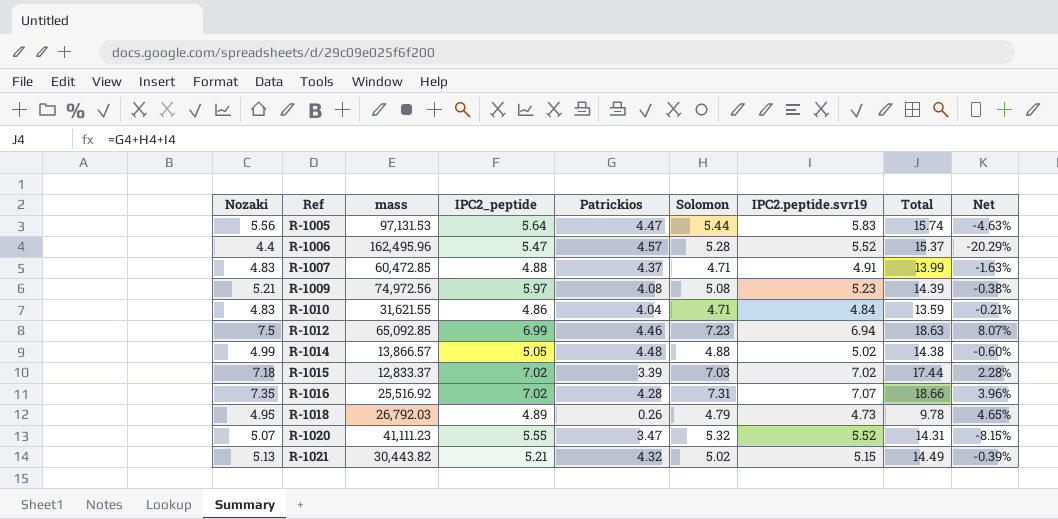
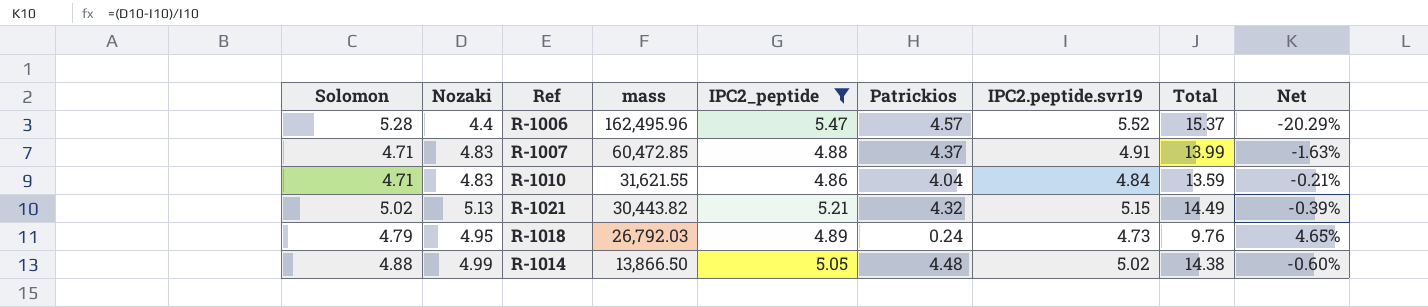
filter: none -> IPC2_peptide <= 5.47
row order: Ref ascending -> mass descending
column Solomon | position: 6 -> 1
R-1018 | Patrickios: 0.26 -> 0.24
R-1018 | Total: 9.78 -> 9.76
R-1014 | mass: 13,866.57 -> 13,866.50

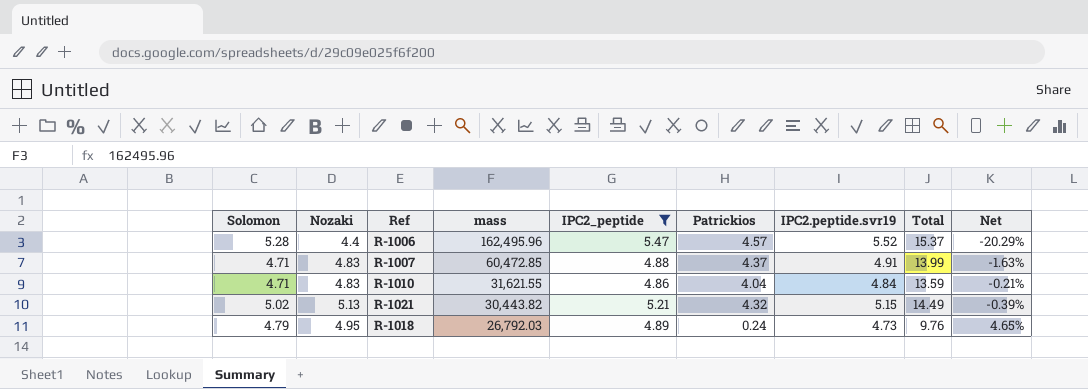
row R-1014: 4.88 | 4.99 | 13,866.50 | 5.05 | 4.48 | 5.02 | 14.38 | -0.60% -> none

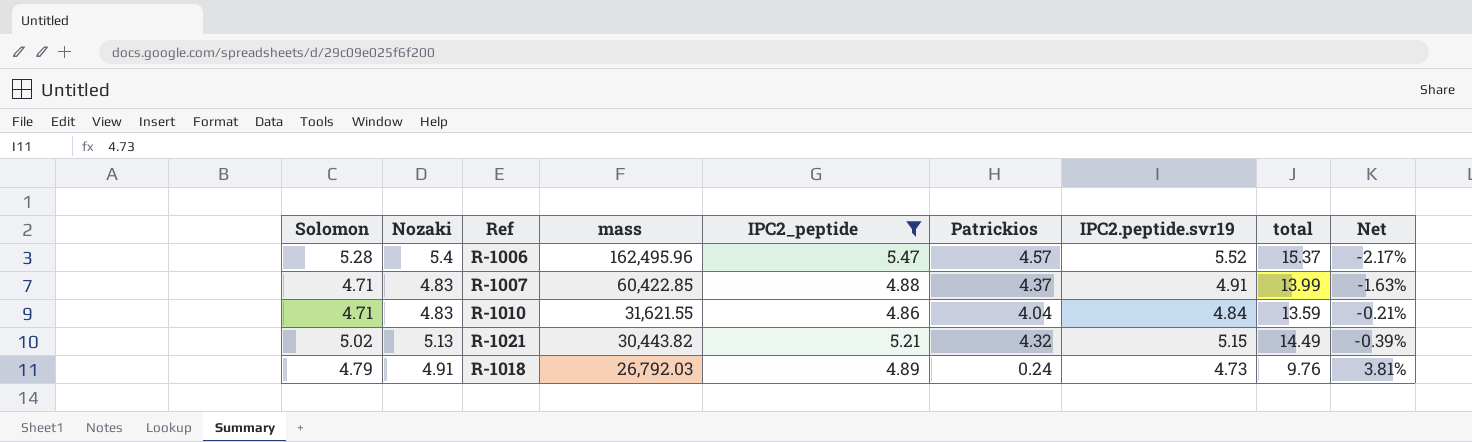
column name: Total -> total
R-1006 | Nozaki: 4.4 -> 5.4
R-1006 | Net: -20.29% -> -2.17%
R-1007 | mass: 60,472.85 -> 60,422.85
R-1018 | Nozaki: 4.95 -> 4.91
R-1018 | Net: 4.65% -> 3.81%

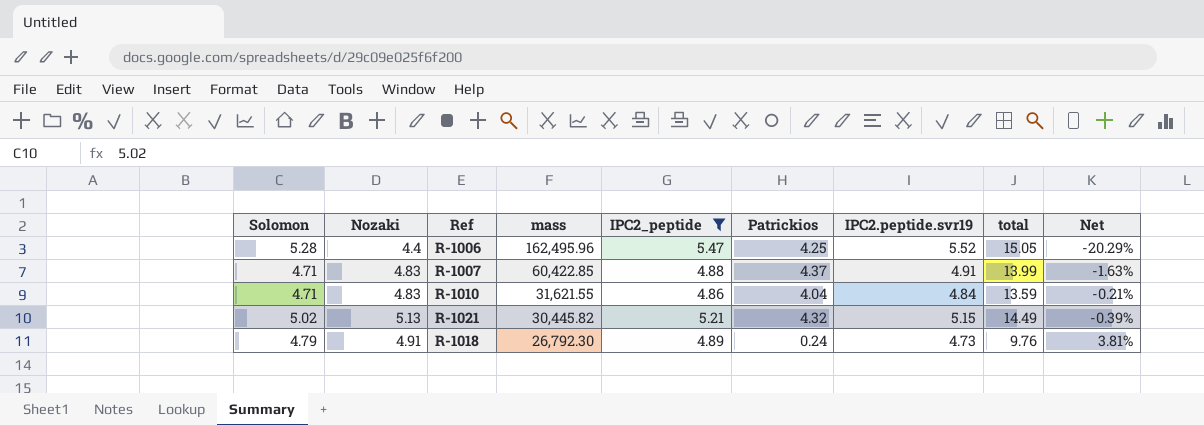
R-1006 | Nozaki: 5.4 -> 4.4
R-1006 | Patrickios: 4.57 -> 4.25
R-1006 | total: 15.37 -> 15.05
R-1006 | Net: -2.17% -> -20.29%
R-1021 | mass: 30,443.82 -> 30,445.82
R-1018 | mass: 26,792.03 -> 26,792.30

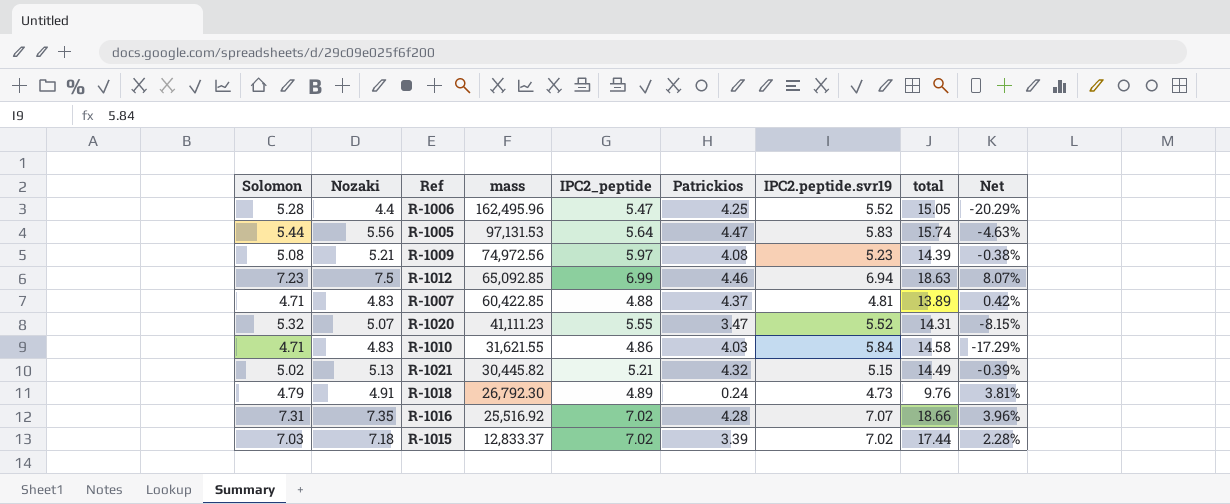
filter: IPC2_peptide <= 5.47 -> none
R-1007 | IPC2.peptide.svr19: 4.91 -> 4.81
R-1007 | total: 13.99 -> 13.89
R-1007 | Net: -1.63% -> 0.42%
R-1010 | Patrickios: 4.04 -> 4.03
R-1010 | IPC2.peptide.svr19: 4.84 -> 5.84
R-1010 | total: 13.59 -> 14.58
R-1010 | Net: -0.21% -> -17.29%

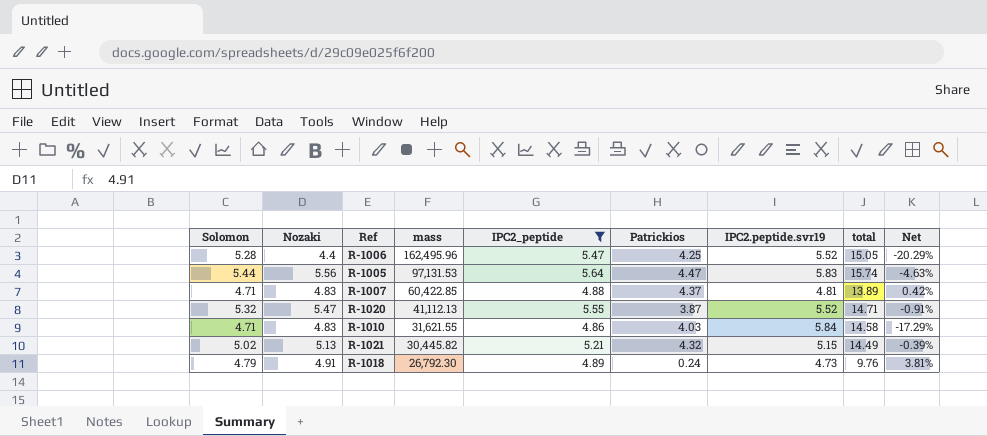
filter: none -> IPC2_peptide <= 5.64
R-1020 | Nozaki: 5.07 -> 5.47
R-1020 | mass: 41,111.23 -> 41,112.13
R-1020 | Patrickios: 3.47 -> 3.87
R-1020 | total: 14.31 -> 14.71
R-1020 | Net: -8.15% -> -0.91%

